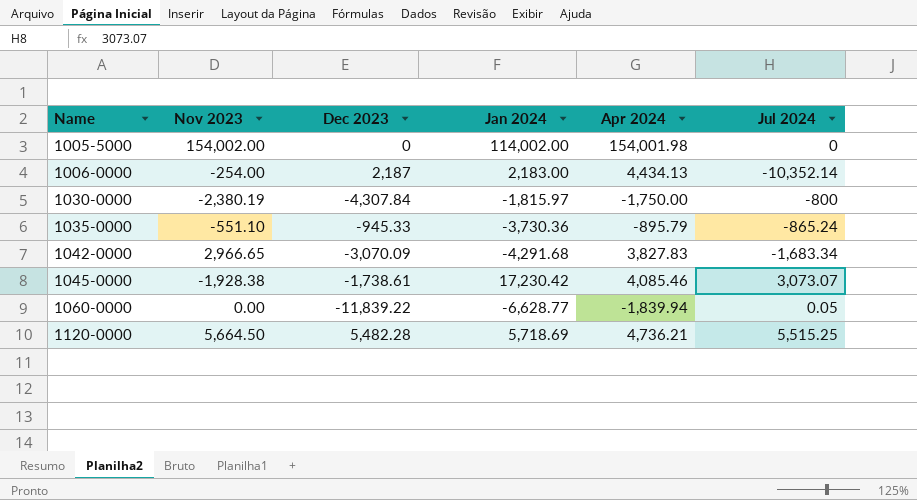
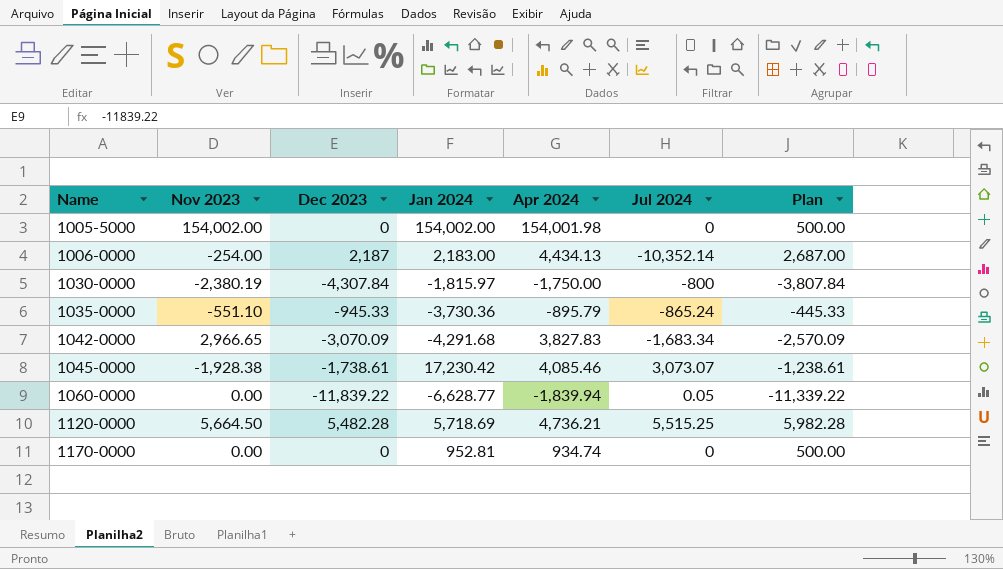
column Plan | formula: none -> [Dec 2023] + 500
1005-5000 | Jan 2024: 114,002.00 -> 154,002.00
row 1170-0000: none -> 0.00 | 0 | 952.81 | 934.74 | 0 | 500.00

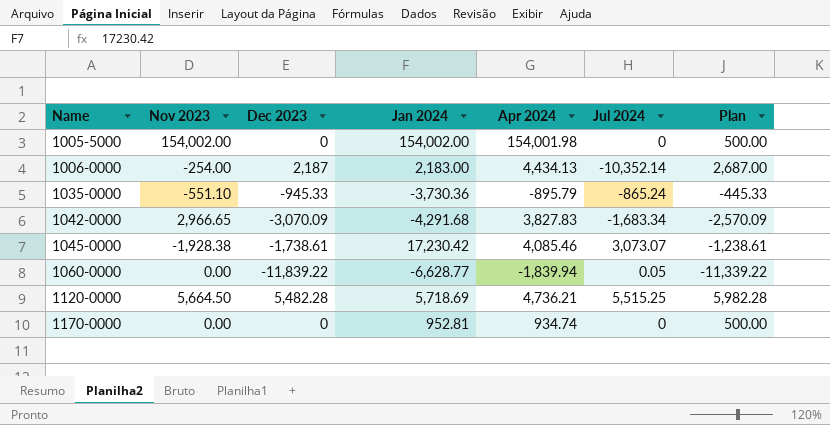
row 1030-0000: -2,380.19 | -4,307.84 | -1,815.97 | -1,750.00 | -800 | -3,807.84 -> none

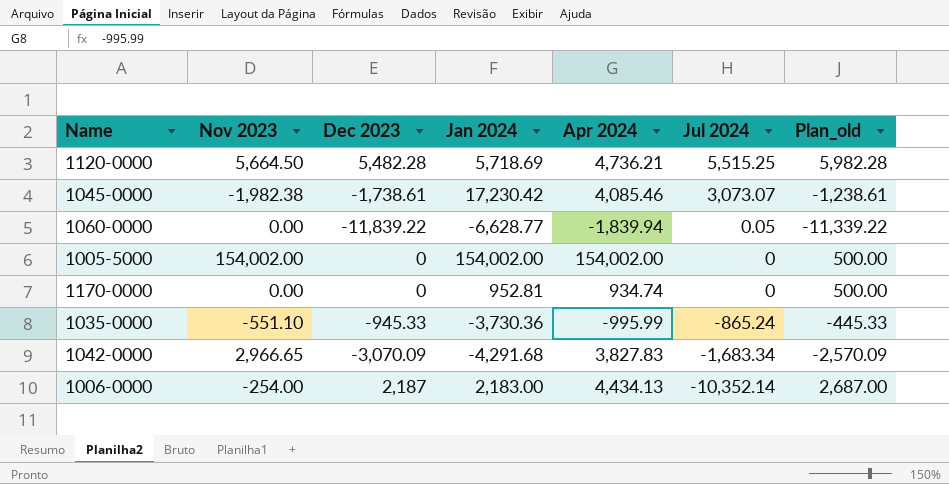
row order: Name ascending -> Jul 2024 descending
column name: Plan -> Plan_old
1045-0000 | Nov 2023: -1,928.38 -> -1,982.38
1005-5000 | Apr 2024: 154,001.98 -> 154,002.00
1035-0000 | Apr 2024: -895.79 -> -995.99

